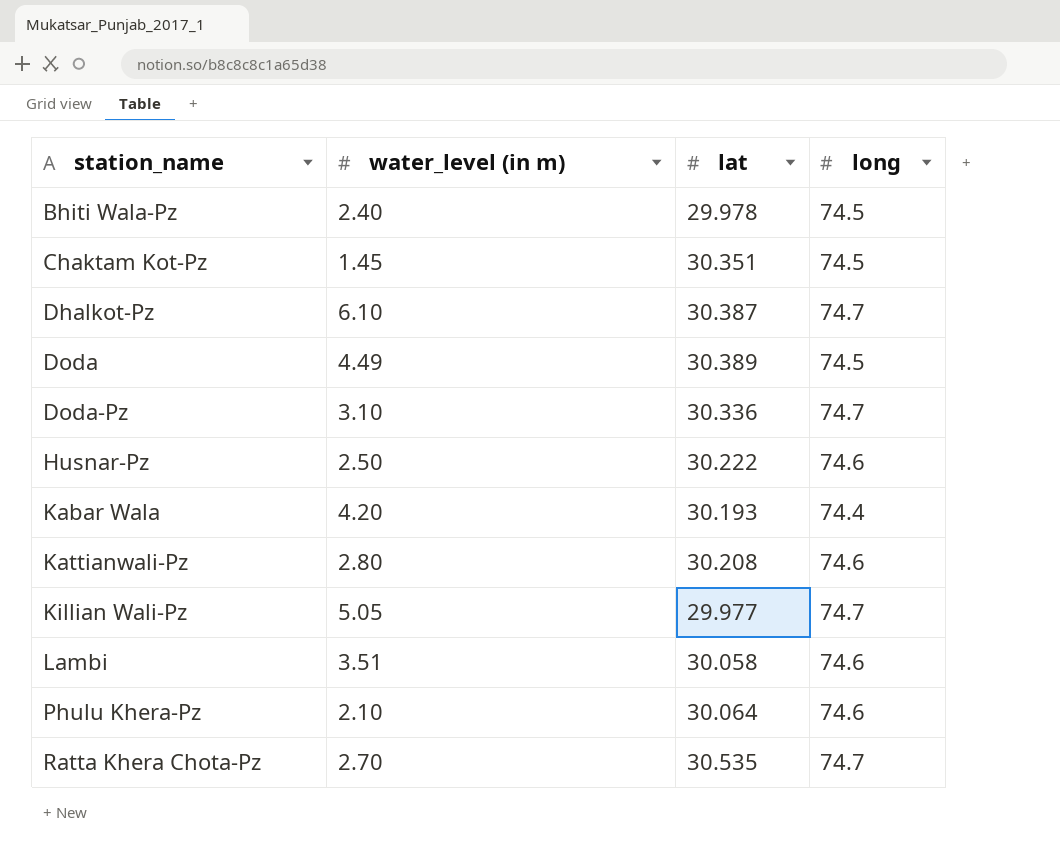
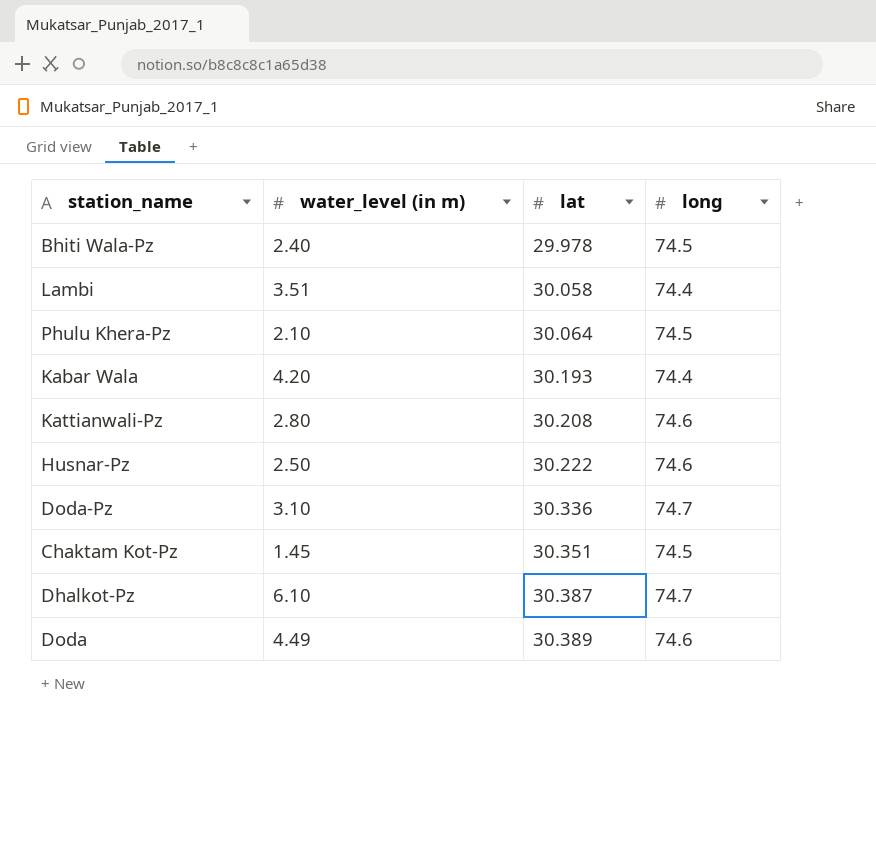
row order: station_name ascending -> lat ascending
row Killian Wali-Pz: 5.05 | 29.977 | 74.7 -> none
row Ratta Khera Chota-Pz: 2.70 | 30.535 | 74.7 -> none
Lambi | long: 74.6 -> 74.4
Phulu Khera-Pz | long: 74.6 -> 74.5
Doda | long: 74.5 -> 74.6

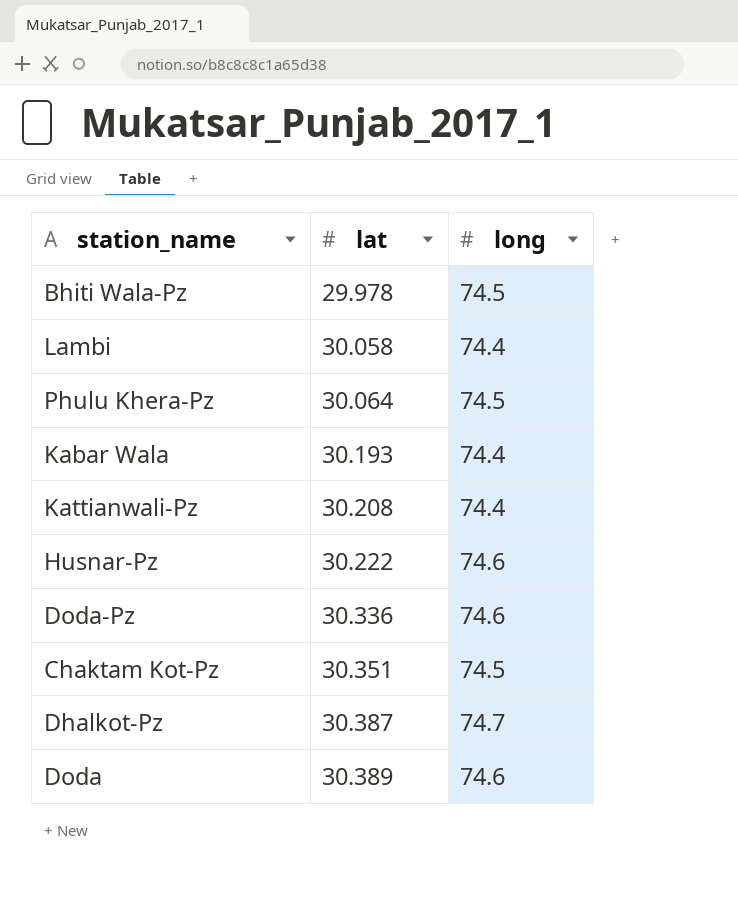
column water_level (in m) | position: 2 -> none
Kattianwali-Pz | long: 74.6 -> 74.4
Doda-Pz | long: 74.7 -> 74.6

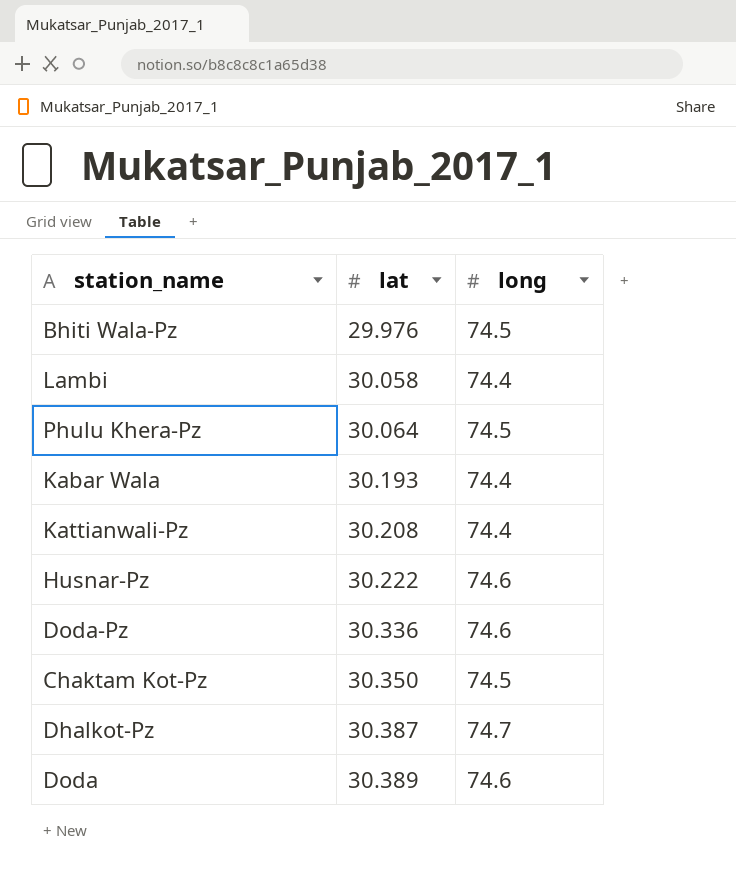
Bhiti Wala-Pz | lat: 29.978 -> 29.976
Chaktam Kot-Pz | lat: 30.351 -> 30.350

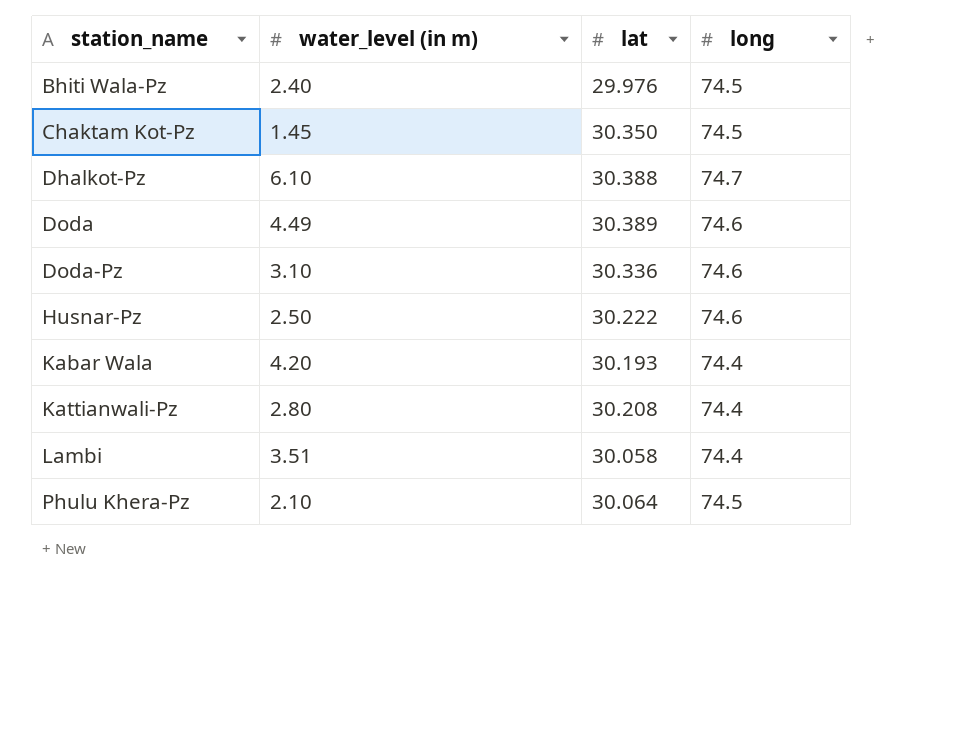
row order: lat ascending -> station_name ascending
column water_level (in m) | position: none -> 2
Dhalkot-Pz | lat: 30.387 -> 30.388

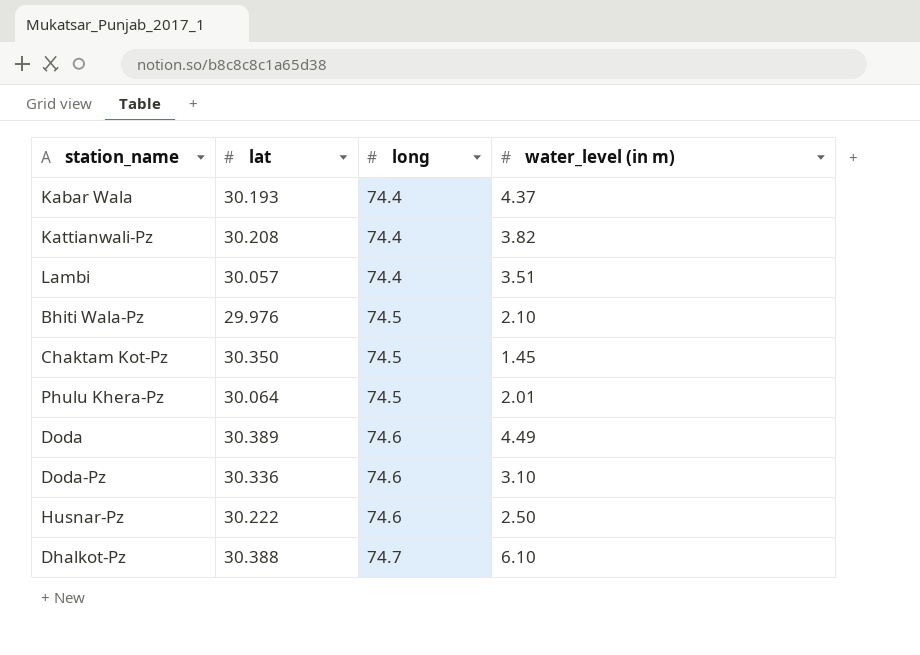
row order: station_name ascending -> long ascending
column water_level (in m) | position: 2 -> 4
Kabar Wala | water_level (in m): 4.20 -> 4.37
Kattianwali-Pz | water_level (in m): 2.80 -> 3.82
Lambi | lat: 30.058 -> 30.057
Bhiti Wala-Pz | water_level (in m): 2.40 -> 2.10
Phulu Khera-Pz | water_level (in m): 2.10 -> 2.01

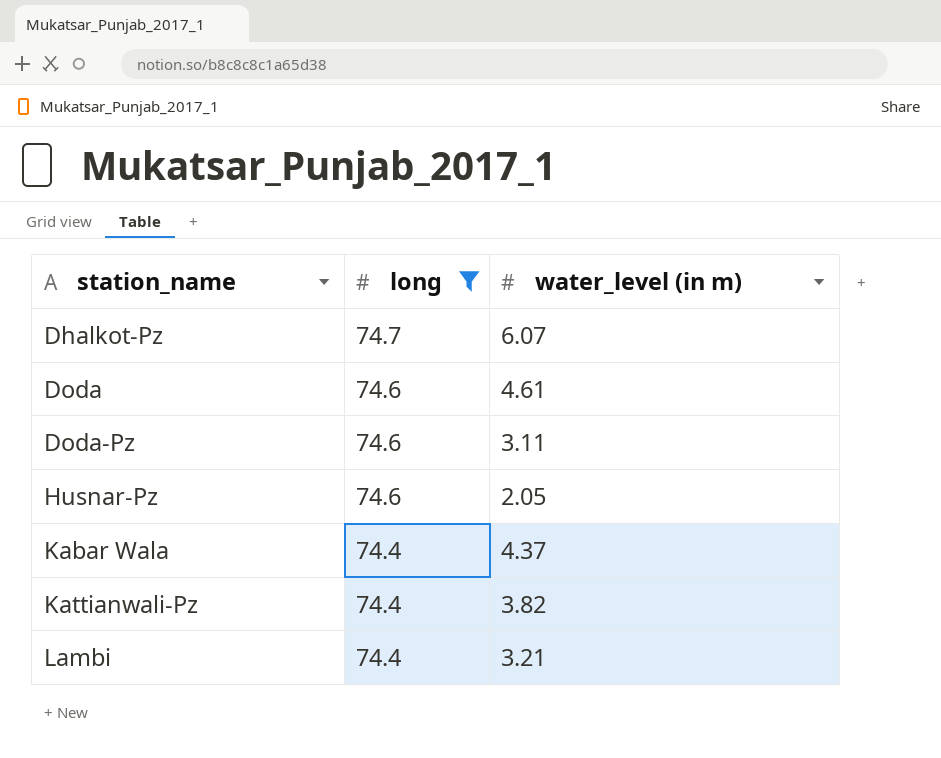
filter: none -> long != 74.5
row order: long ascending -> station_name ascending
column lat | position: 2 -> none
Dhalkot-Pz | water_level (in m): 6.10 -> 6.07
Doda | water_level (in m): 4.49 -> 4.61
Doda-Pz | water_level (in m): 3.10 -> 3.11
Husnar-Pz | water_level (in m): 2.50 -> 2.05
Lambi | water_level (in m): 3.51 -> 3.21

